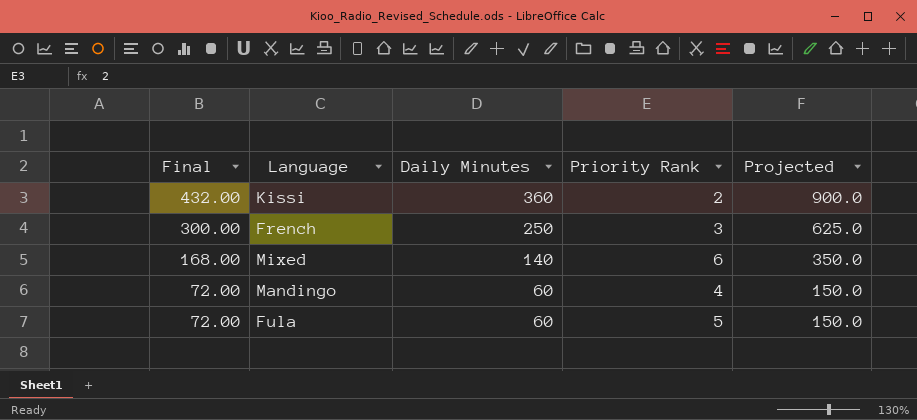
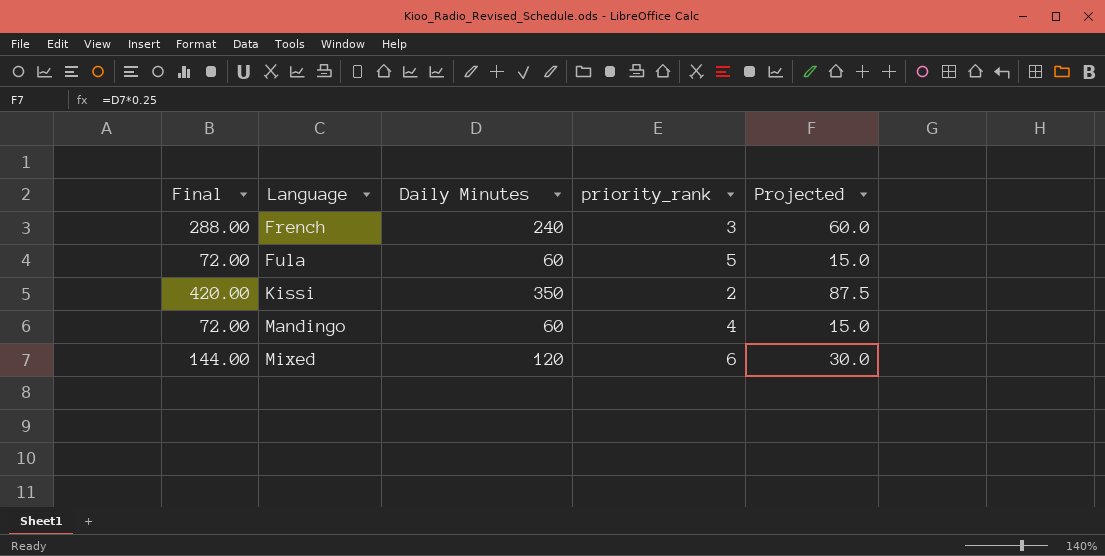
row order: Final descending -> Language ascending
column name: Priority Rank -> priority_rank
column Projected | formula: [Daily Minutes] * 2.5 -> [Daily Minutes] * 0.25
French | Final: 300.00 -> 288.00
French | Daily Minutes: 250 -> 240
Kissi | Final: 432.00 -> 420.00
Kissi | Daily Minutes: 360 -> 350
Mixed | Final: 168.00 -> 144.00
Mixed | Daily Minutes: 140 -> 120

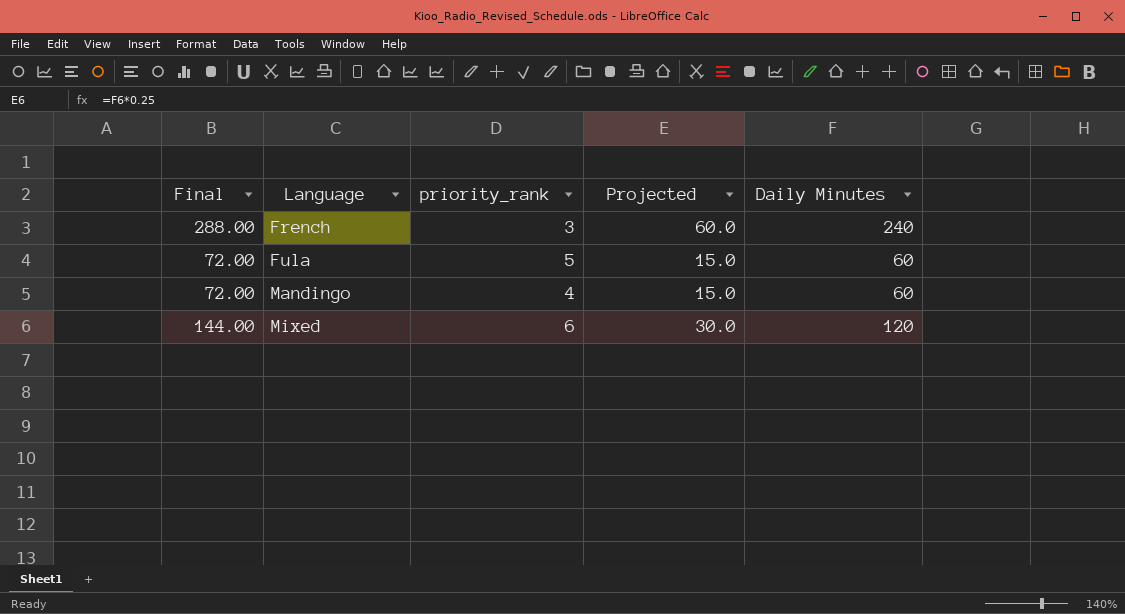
column Daily Minutes | position: 3 -> 5
row Kissi: 420.00 | 350 | 2 | 87.5 -> none

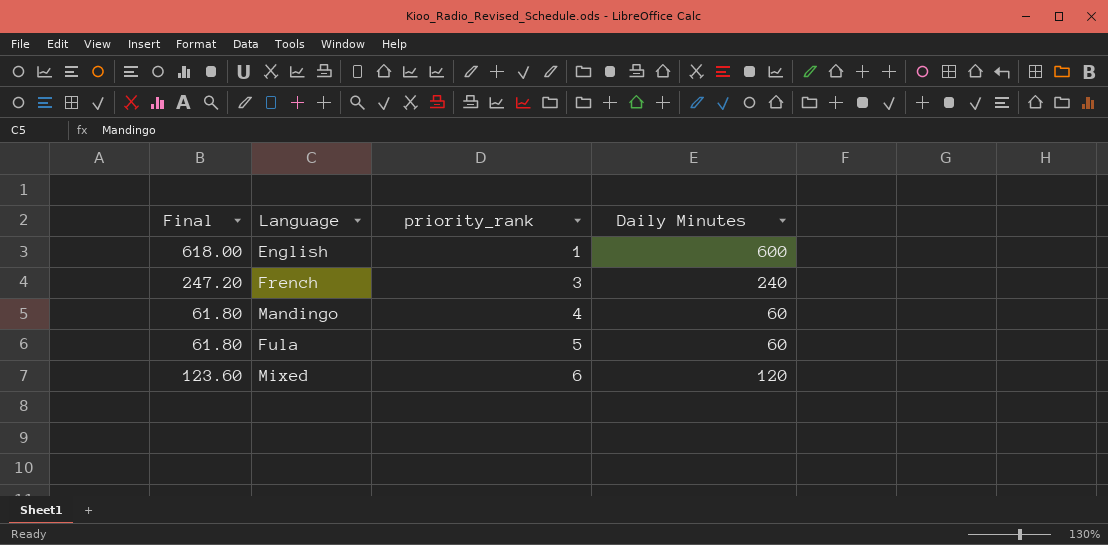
row order: Language ascending -> priority_rank ascending
column Projected | formula: [Daily Minutes] * 0.25 -> none
column Final | formula: [Daily Minutes] * 1.2 -> [Daily Minutes] * 1.03
row English: none -> 618.00 | 1 | 600

